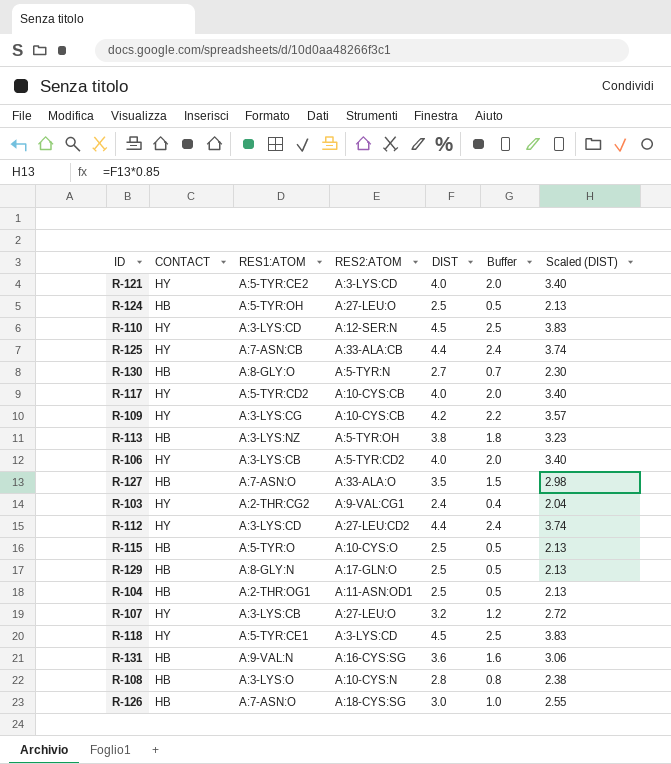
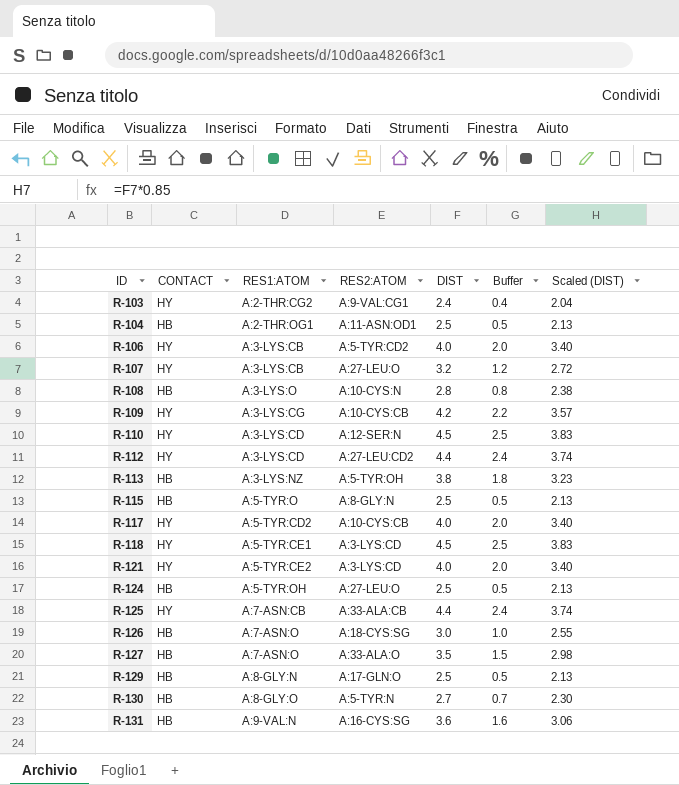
row order: none -> ID ascending
R-115 | RES2:ATOM: A:10-CYS:O -> A:8-GLY:N

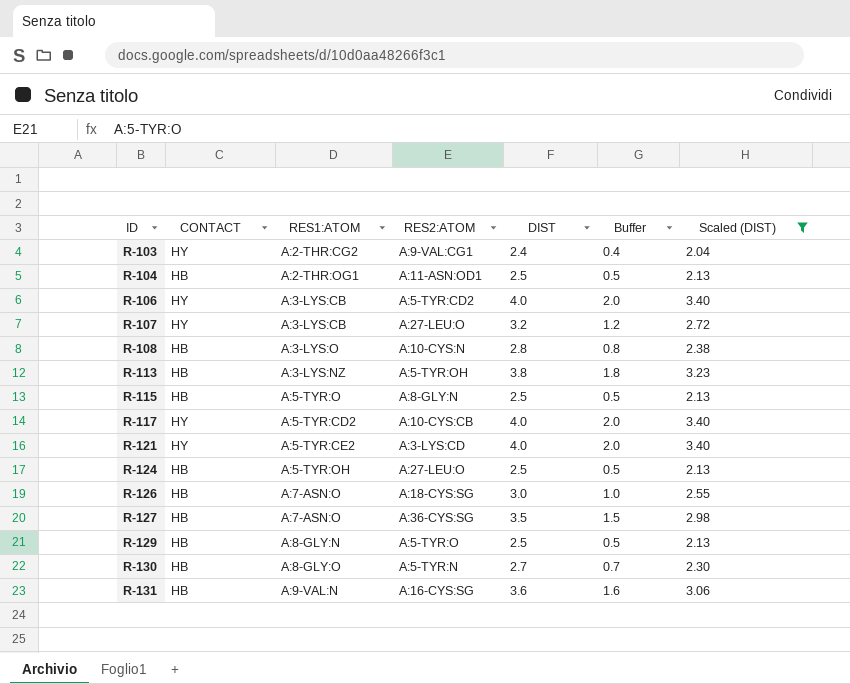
filter: none -> Scaled (DIST) <= 3.40
R-127 | RES2:ATOM: A:33-ALA:O -> A:36-CYS:SG
R-129 | RES2:ATOM: A:17-GLN:O -> A:5-TYR:O

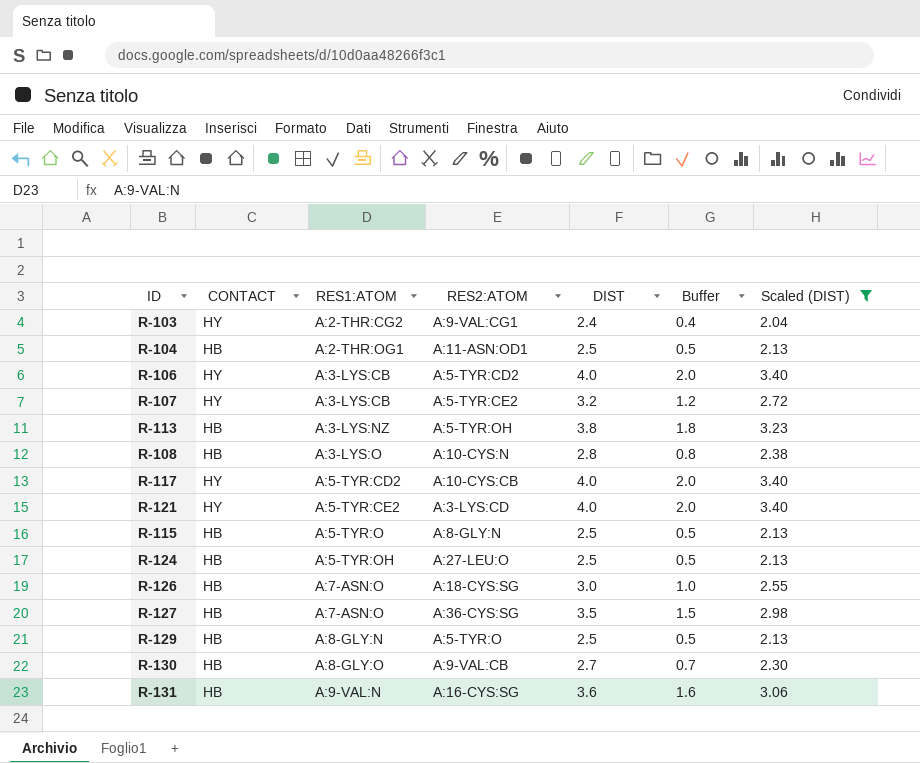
row order: ID ascending -> RES1:ATOM ascending
R-107 | RES2:ATOM: A:27-LEU:O -> A:5-TYR:CE2
R-130 | RES2:ATOM: A:5-TYR:N -> A:9-VAL:CB

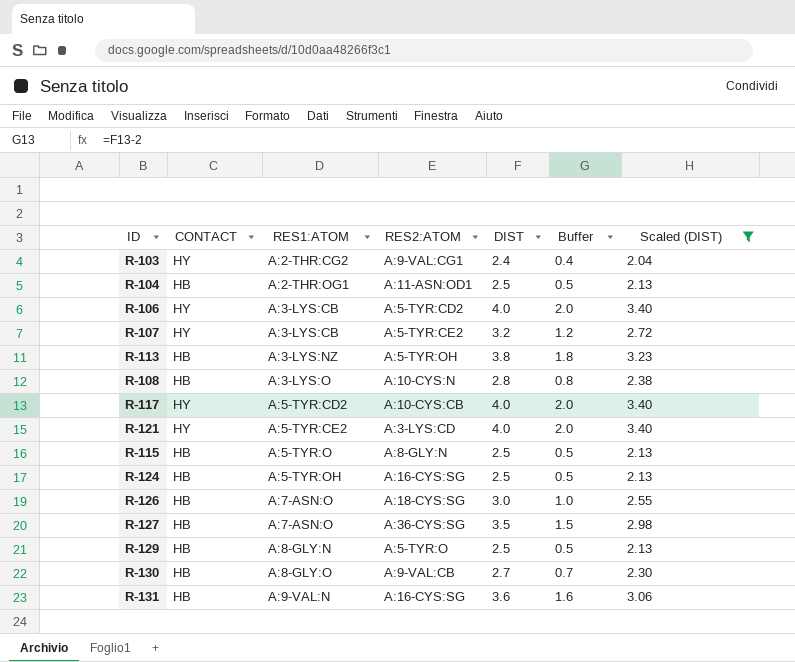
R-124 | RES2:ATOM: A:27-LEU:O -> A:16-CYS:SG

